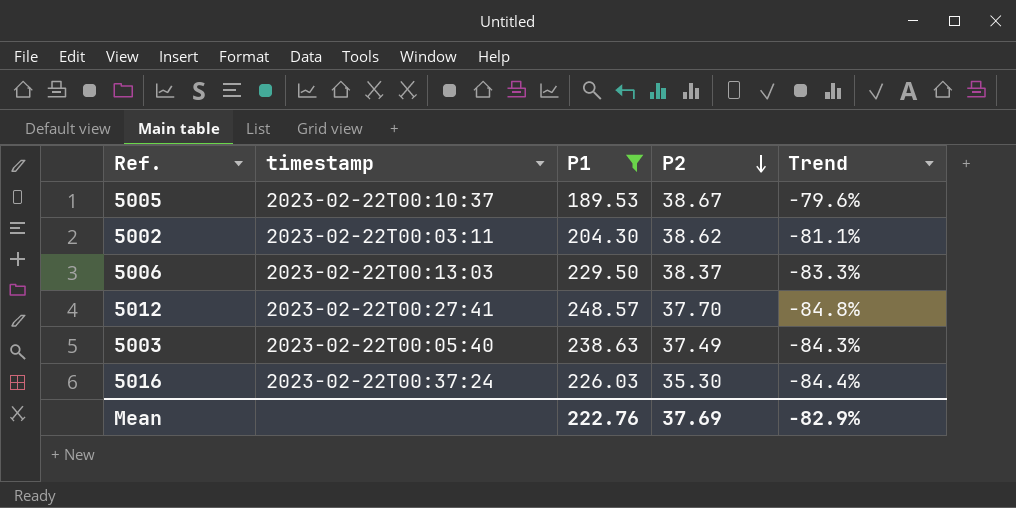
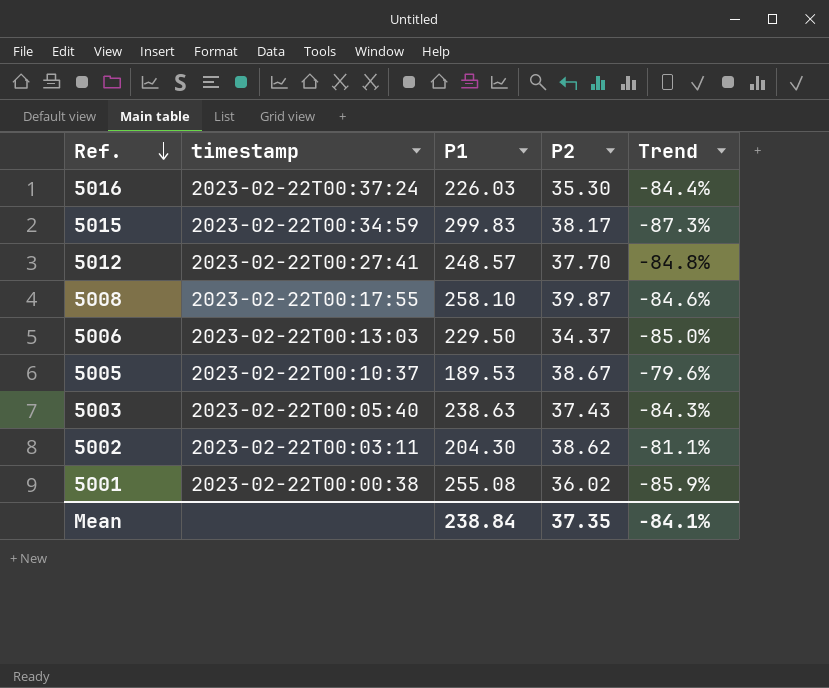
filter: P1 <= 248.57 -> none
row order: P2 descending -> Ref. descending
5006 | P2: 38.37 -> 34.37
5006 | Trend: -83.3% -> -85.0%
5003 | P2: 37.49 -> 37.43
Mean | P1: 222.76 -> 238.84
Mean | P2: 37.69 -> 37.35
Mean | Trend: -82.9% -> -84.1%

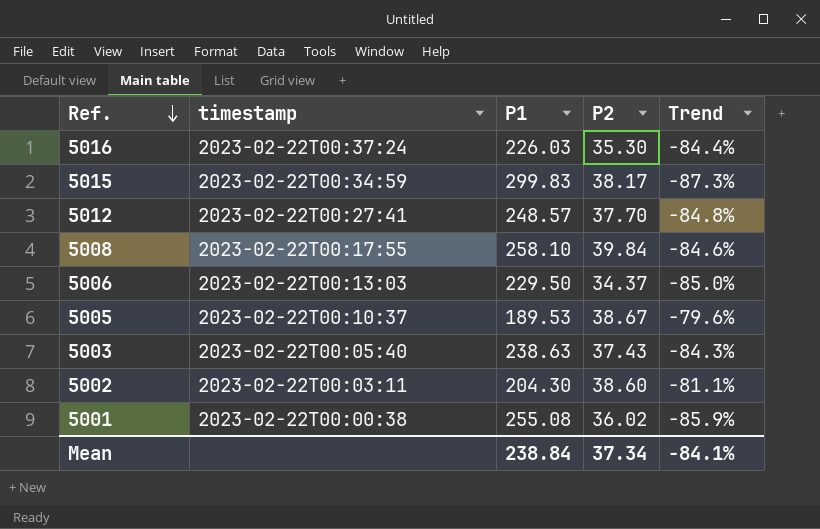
5008 | P2: 39.87 -> 39.84
5002 | P2: 38.62 -> 38.60
Mean | P2: 37.35 -> 37.34

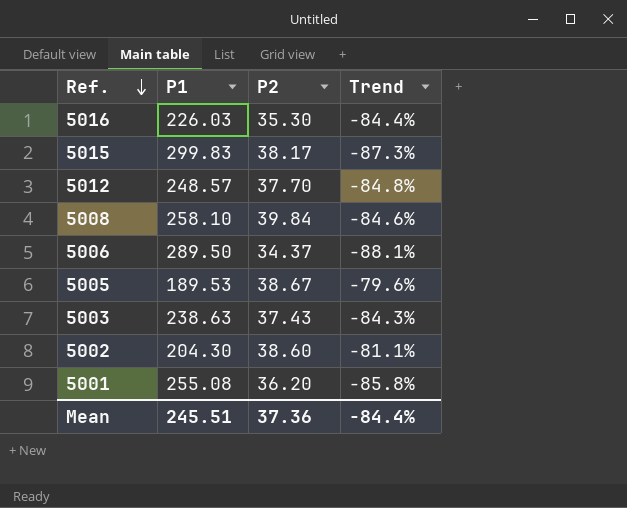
column timestamp | position: 2 -> none
5006 | P1: 229.50 -> 289.50
5006 | Trend: -85.0% -> -88.1%
5001 | P2: 36.02 -> 36.20
5001 | Trend: -85.9% -> -85.8%
Mean | P1: 238.84 -> 245.51
Mean | P2: 37.34 -> 37.36
Mean | Trend: -84.1% -> -84.4%

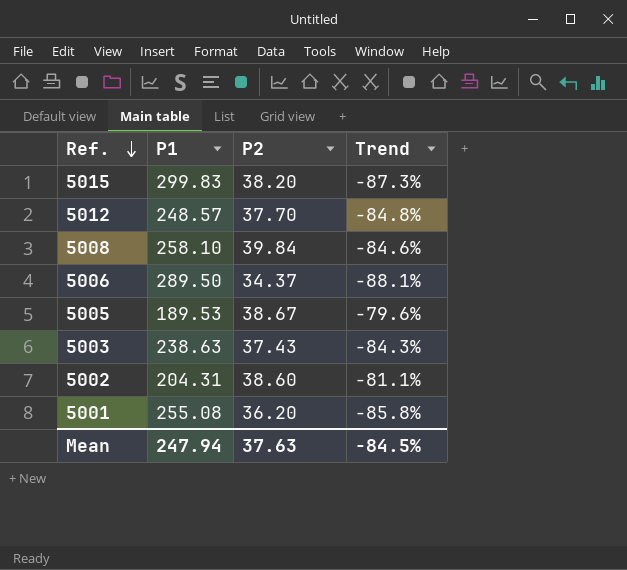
row 5016: 226.03 | 35.30 | -84.4% -> none
5015 | P2: 38.17 -> 38.20
5002 | P1: 204.30 -> 204.31
Mean | P1: 245.51 -> 247.94
Mean | P2: 37.36 -> 37.63
Mean | Trend: -84.4% -> -84.5%

